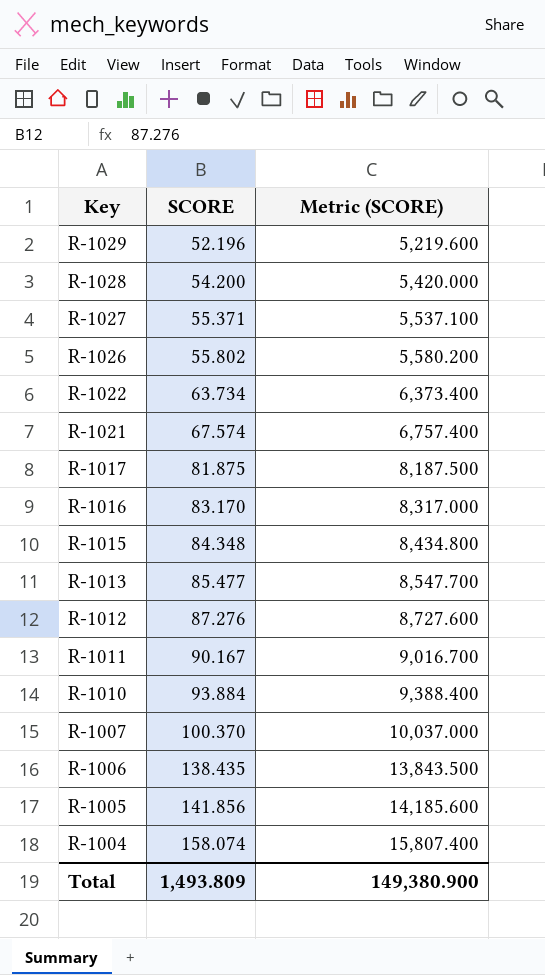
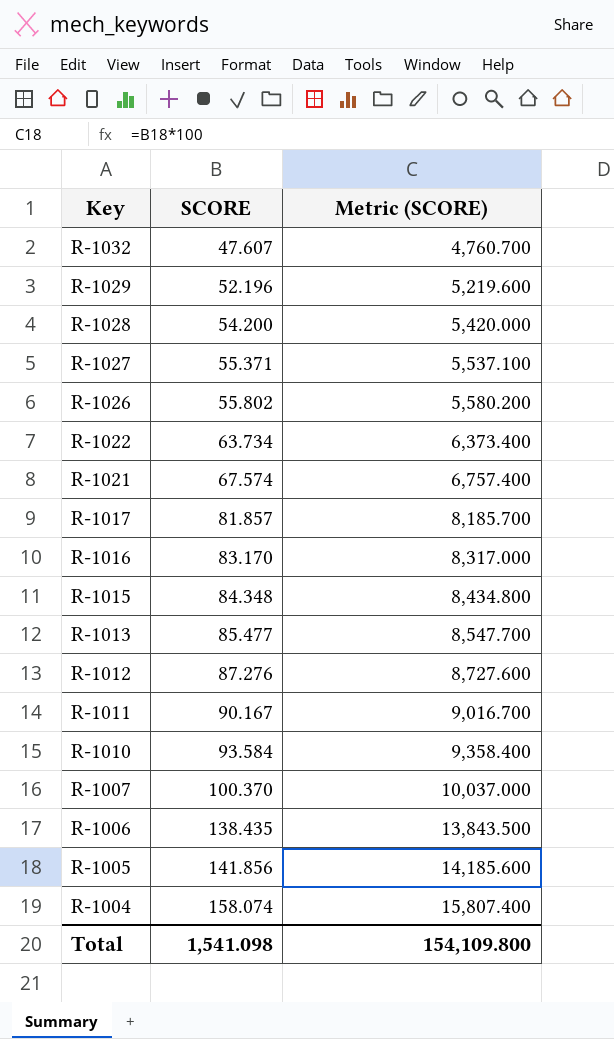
row R-1032: none -> 47.607 | 4,760.700
R-1017 | SCORE: 81.875 -> 81.857
R-1017 | Metric (SCORE): 8,187.500 -> 8,185.700
R-1010 | SCORE: 93.884 -> 93.584
R-1010 | Metric (SCORE): 9,388.400 -> 9,358.400
Total | SCORE: 1,493.809 -> 1,541.098
Total | Metric (SCORE): 149,380.900 -> 154,109.800

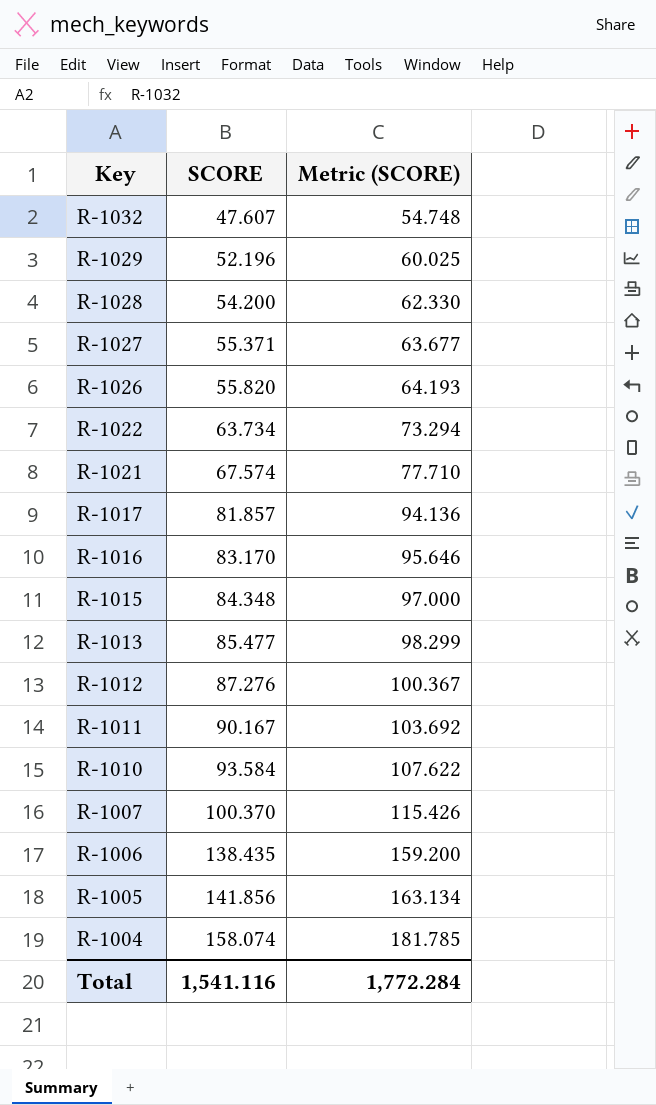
column Metric (SCORE) | formula: [SCORE] * 100 -> [SCORE] * 1.15
R-1026 | SCORE: 55.802 -> 55.820
Total | SCORE: 1,541.098 -> 1,541.116
Total | Metric (SCORE): 154,109.800 -> 1,772.284

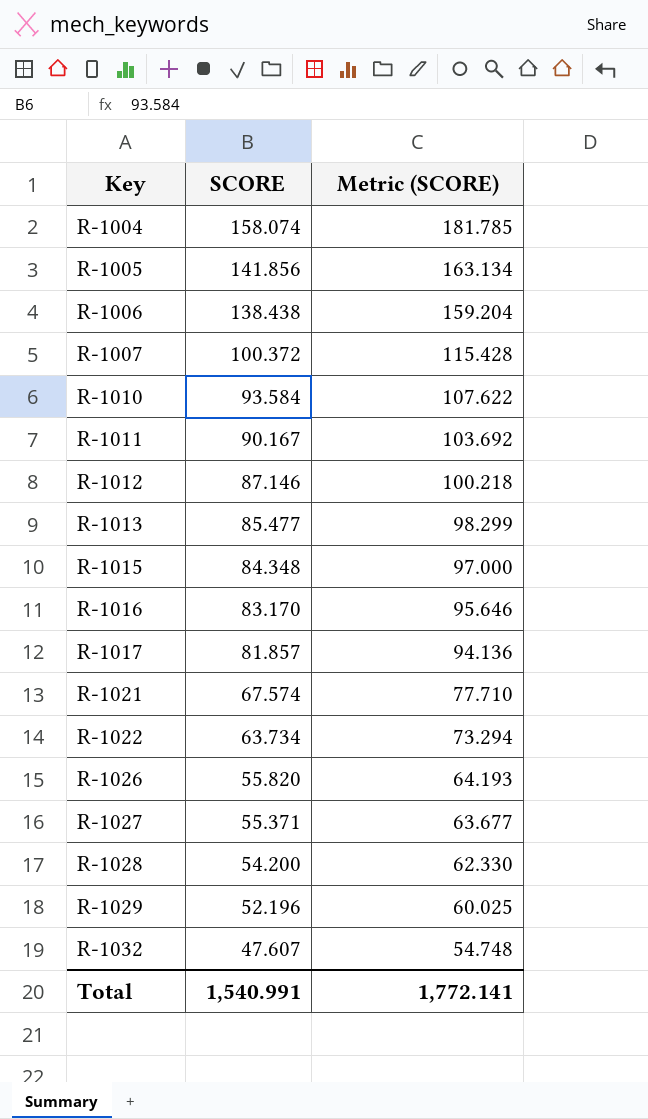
row order: Key descending -> Key ascending
R-1006 | SCORE: 138.435 -> 138.438
R-1006 | Metric (SCORE): 159.200 -> 159.204
R-1007 | SCORE: 100.370 -> 100.372
R-1007 | Metric (SCORE): 115.426 -> 115.428
R-1012 | SCORE: 87.276 -> 87.146
R-1012 | Metric (SCORE): 100.367 -> 100.218
Total | SCORE: 1,541.116 -> 1,540.991
Total | Metric (SCORE): 1,772.284 -> 1,772.141

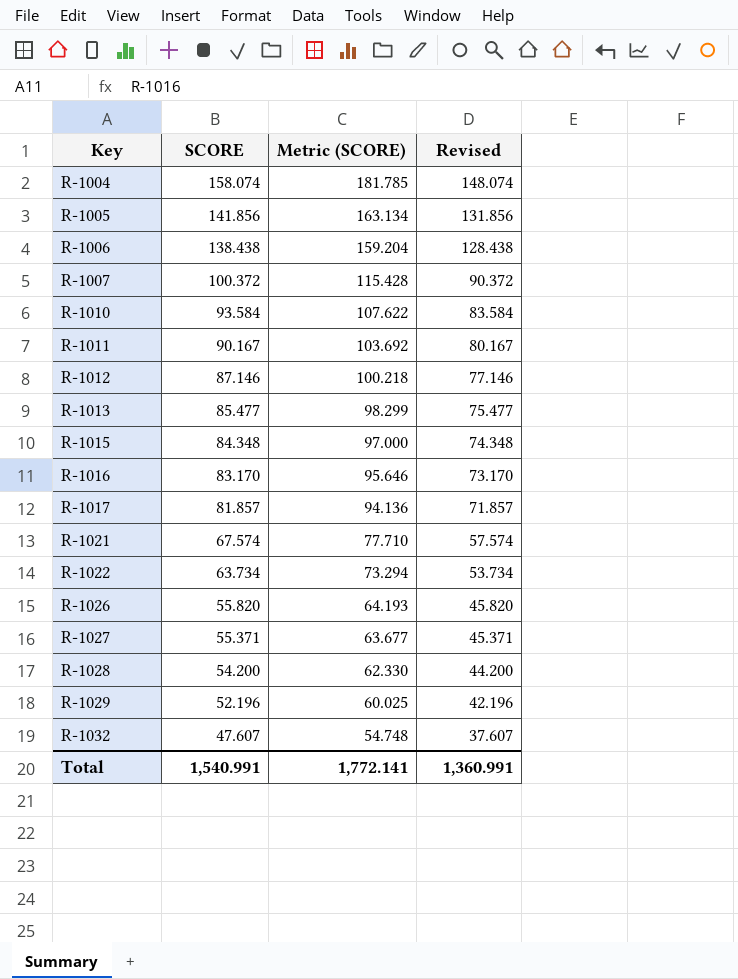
column Revised | formula: none -> [SCORE] - 10

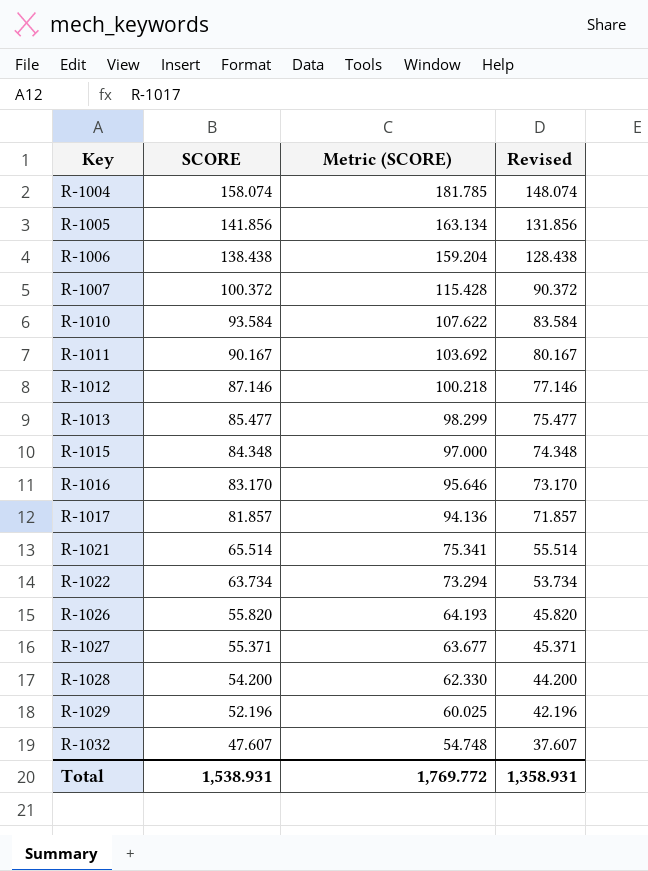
R-1021 | SCORE: 67.574 -> 65.514
R-1021 | Metric (SCORE): 77.710 -> 75.341
R-1021 | Revised: 57.574 -> 55.514
Total | SCORE: 1,540.991 -> 1,538.931
Total | Metric (SCORE): 1,772.141 -> 1,769.772
Total | Revised: 1,360.991 -> 1,358.931

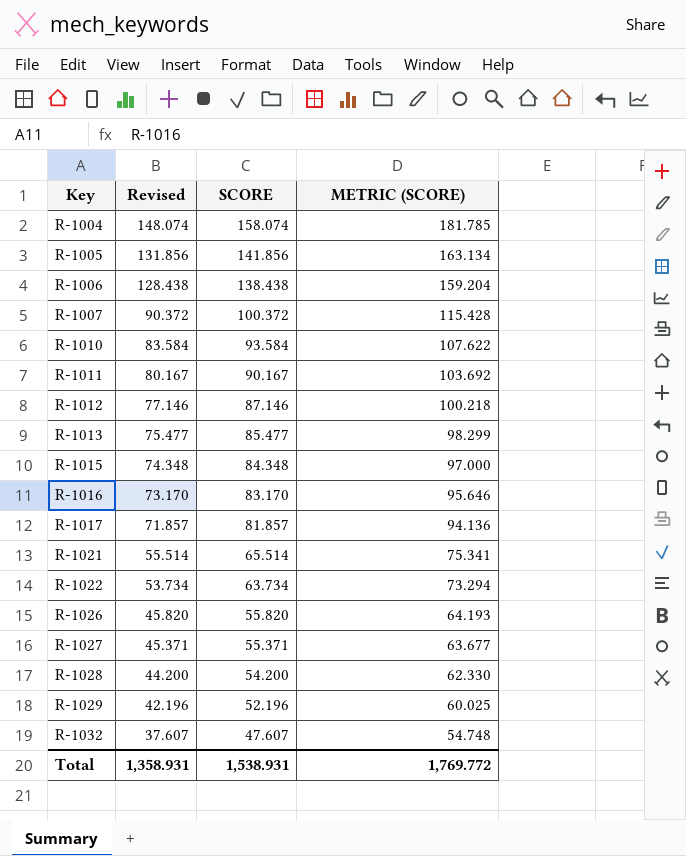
column Revised | position: 4 -> 2
column name: Metric (SCORE) -> METRIC (SCORE)

